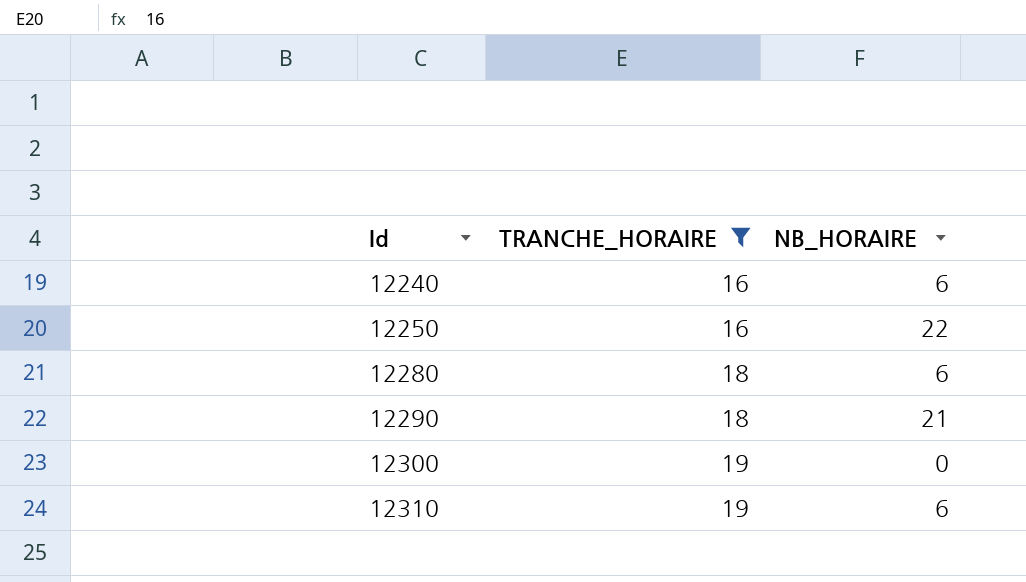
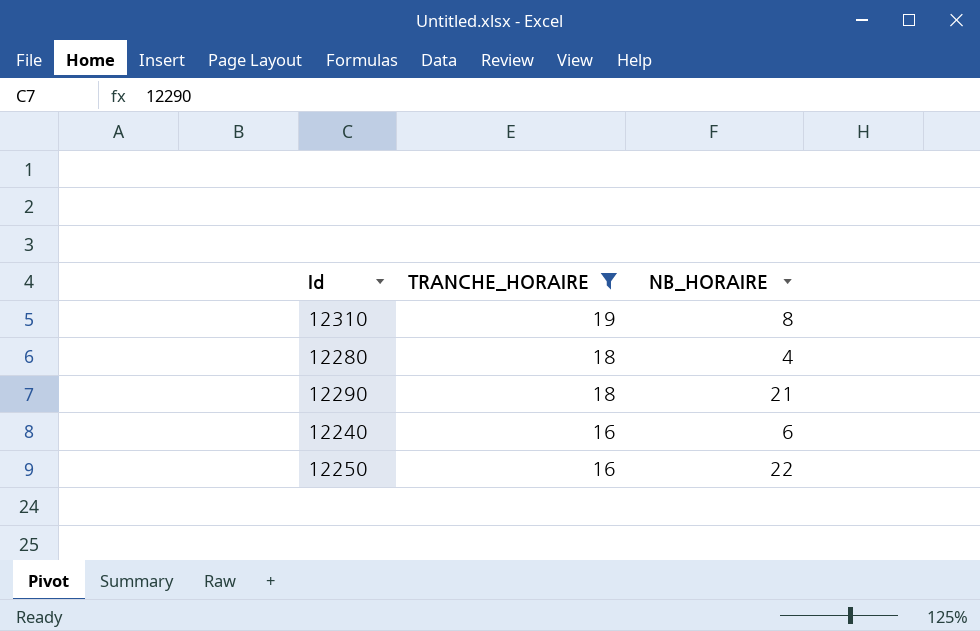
row order: Id ascending -> TRANCHE_HORAIRE descending
row 12300: 19 | 0 -> none
12310 | NB_HORAIRE: 6 -> 8
12280 | NB_HORAIRE: 6 -> 4

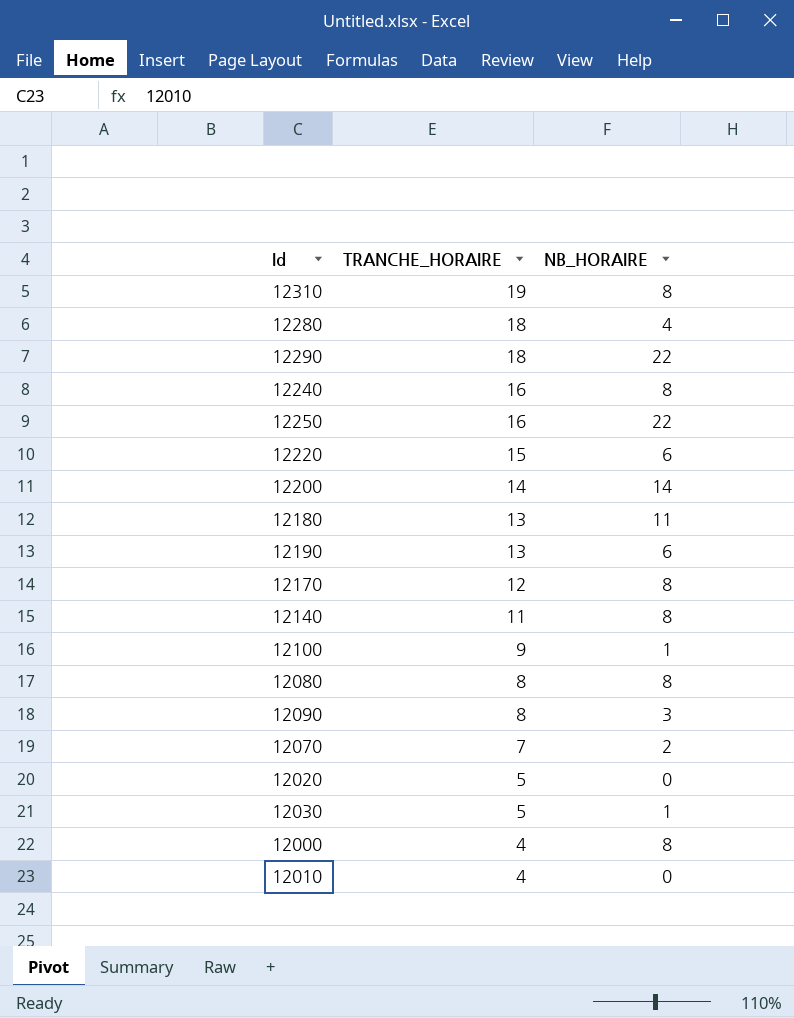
filter: TRANCHE_HORAIRE >= 16 -> none
12290 | NB_HORAIRE: 21 -> 22
12240 | NB_HORAIRE: 6 -> 8

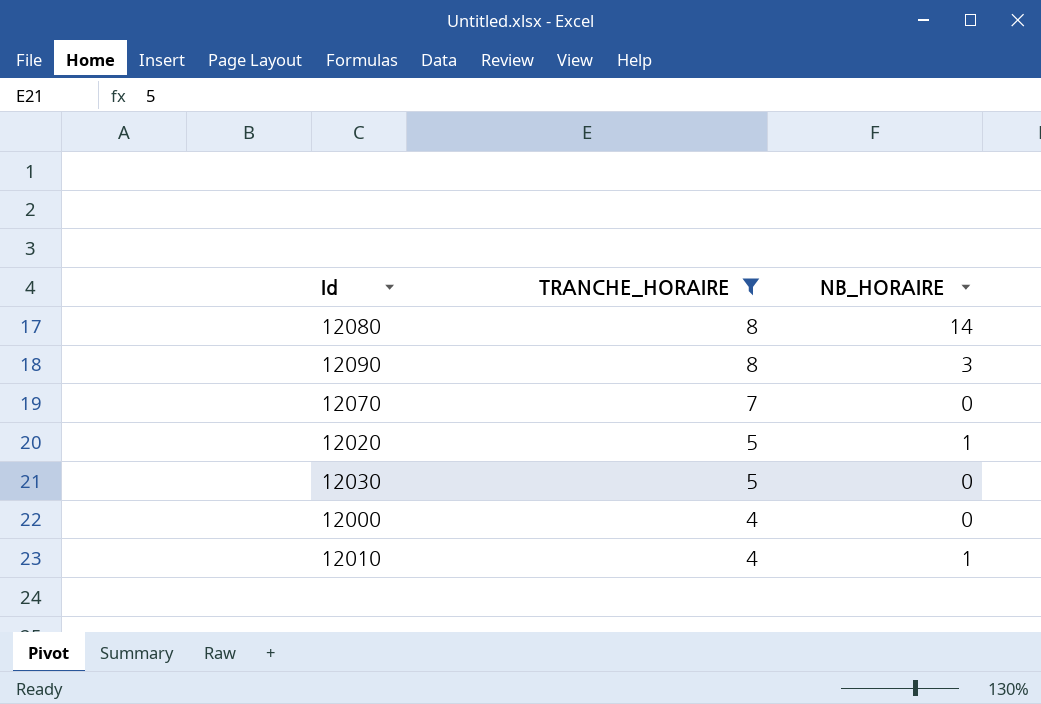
filter: none -> TRANCHE_HORAIRE <= 8
12080 | NB_HORAIRE: 8 -> 14
12070 | NB_HORAIRE: 2 -> 0
12020 | NB_HORAIRE: 0 -> 1
12030 | NB_HORAIRE: 1 -> 0
12000 | NB_HORAIRE: 8 -> 0
12010 | NB_HORAIRE: 0 -> 1

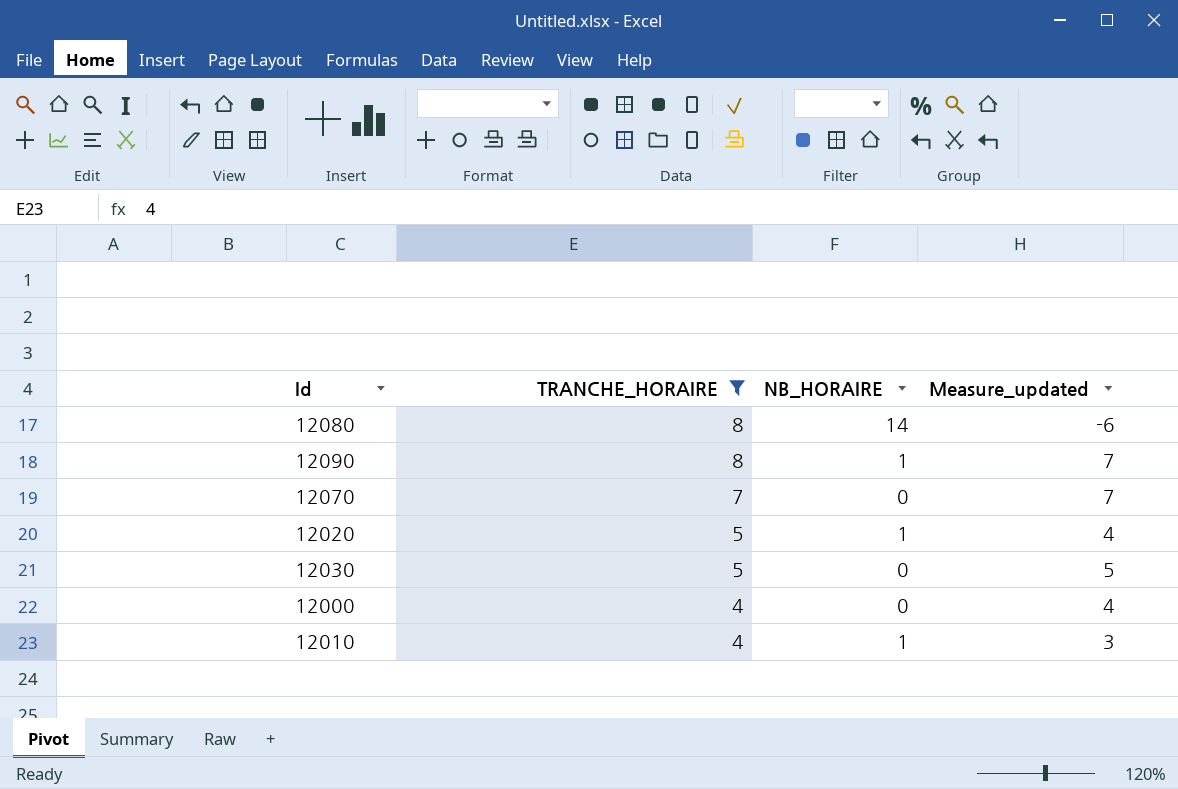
column Measure_updated | formula: none -> [TRANCHE_HORAIRE] - [NB_HORAIRE]
12090 | NB_HORAIRE: 3 -> 1

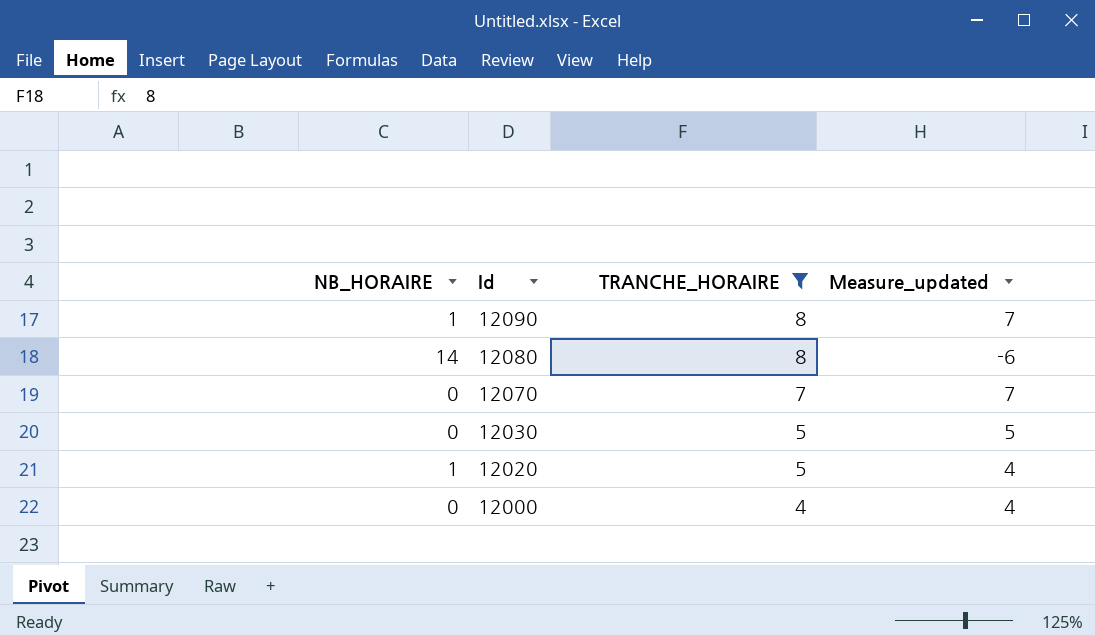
row order: TRANCHE_HORAIRE descending -> Id descending
column NB_HORAIRE | position: 3 -> 1
row 12010: 4 | 1 | 3 -> none

